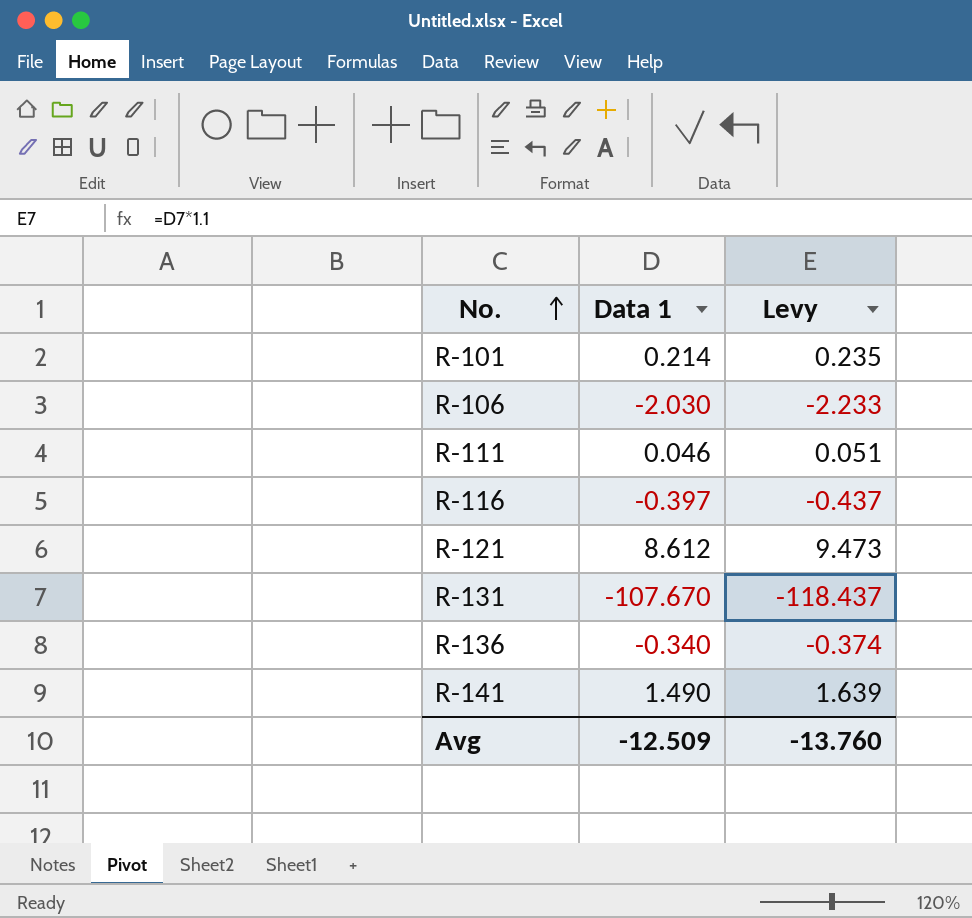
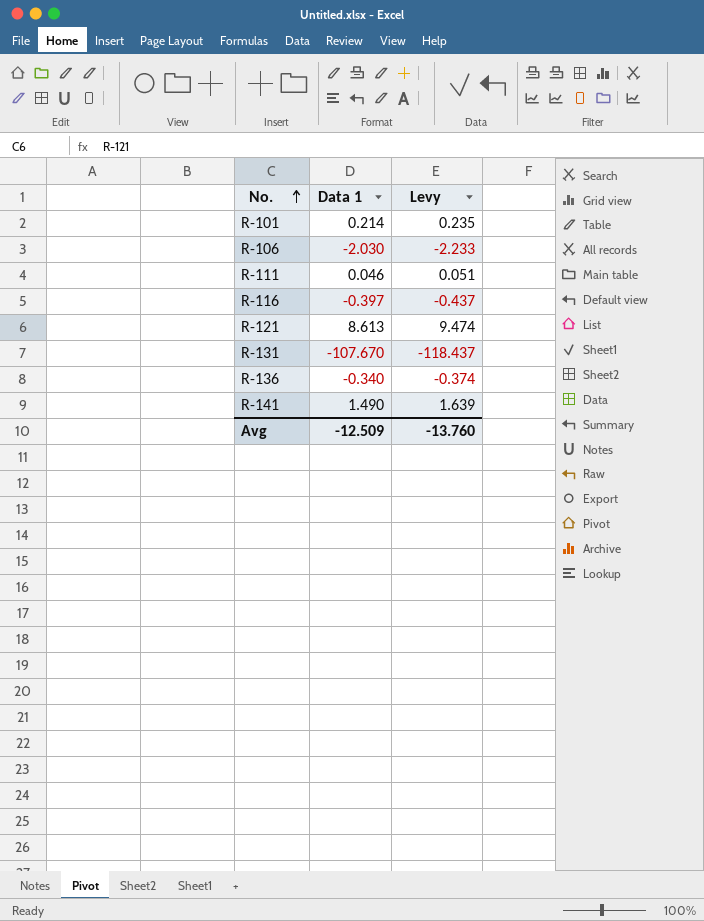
R-121 | Data 1: 8.612 -> 8.613
R-121 | Levy: 9.473 -> 9.474

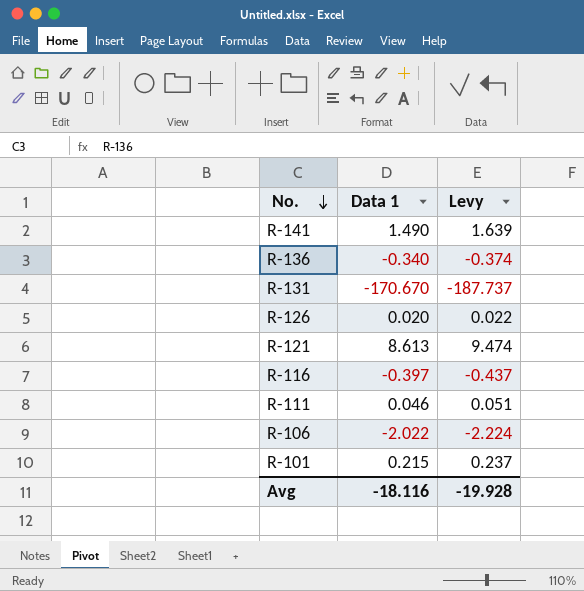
row order: No. ascending -> No. descending
R-131 | Data 1: -107.670 -> -170.670
R-131 | Levy: -118.437 -> -187.737
row R-126: none -> 0.020 | 0.022
R-106 | Data 1: -2.030 -> -2.022
R-106 | Levy: -2.233 -> -2.224
R-101 | Data 1: 0.214 -> 0.215
R-101 | Levy: 0.235 -> 0.237
Avg | Data 1: -12.509 -> -18.116
Avg | Levy: -13.760 -> -19.928

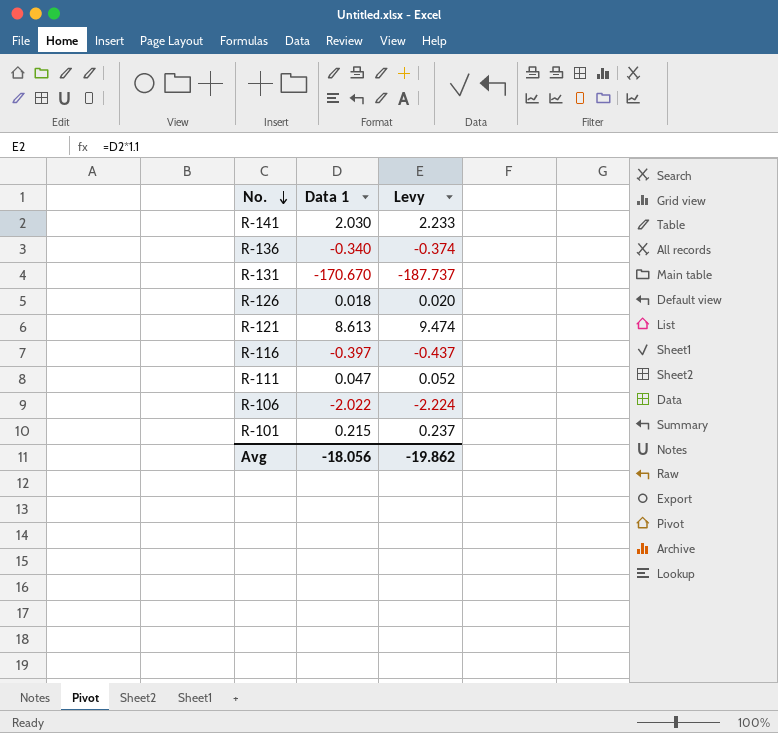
R-141 | Data 1: 1.490 -> 2.030
R-141 | Levy: 1.639 -> 2.233
R-126 | Data 1: 0.020 -> 0.018
R-126 | Levy: 0.022 -> 0.020
R-111 | Data 1: 0.046 -> 0.047
R-111 | Levy: 0.051 -> 0.052
Avg | Data 1: -18.116 -> -18.056
Avg | Levy: -19.928 -> -19.862

